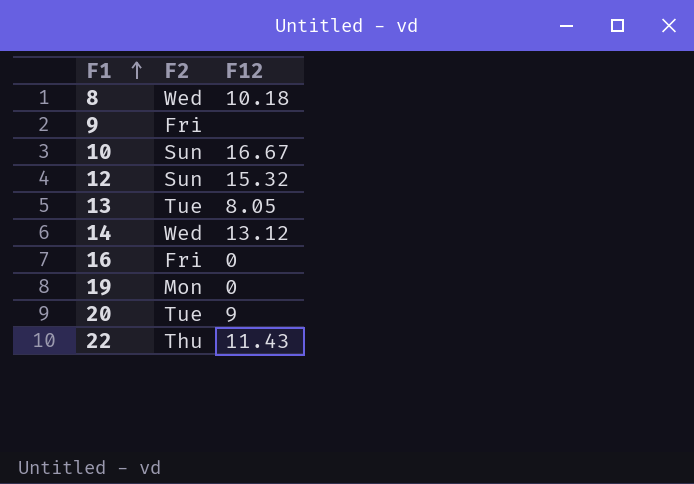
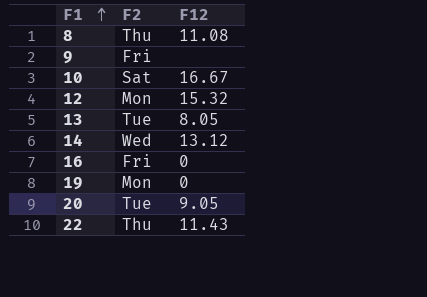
8 | F2: Wed -> Thu
8 | F12: 10.18 -> 11.08
10 | F2: Sun -> Sat
12 | F2: Sun -> Mon
20 | F12: 9 -> 9.05

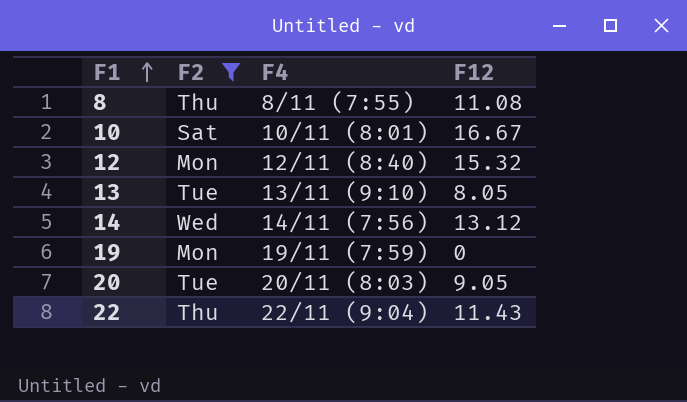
filter: none -> F2 != Fri
column F4 | position: none -> 3

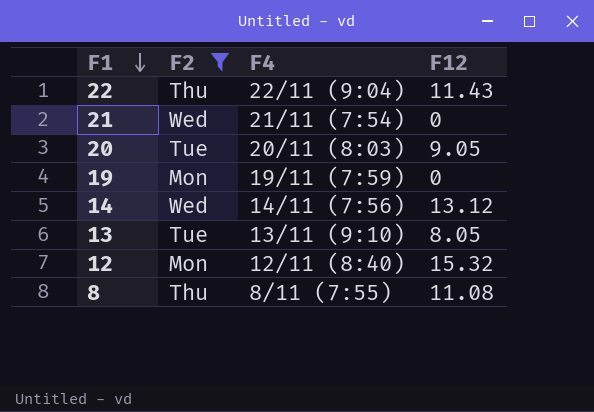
row order: F1 ascending -> F1 descending
row 10: Sat | 10/11 (8:01) | 16.67 -> none
row 21: none -> Wed | 21/11 (7:54) | 0

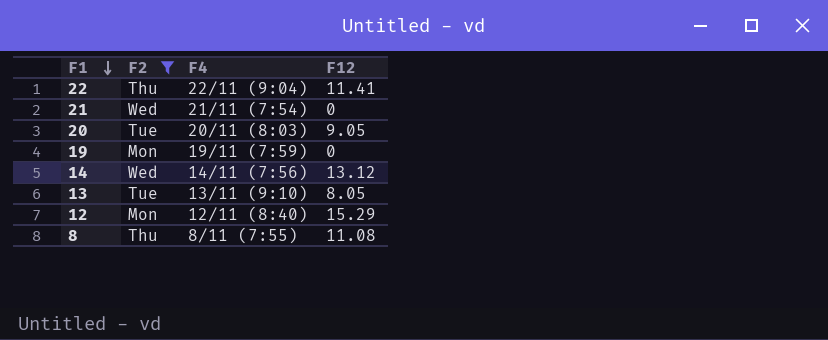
22 | F12: 11.43 -> 11.41
12 | F12: 15.32 -> 15.29

